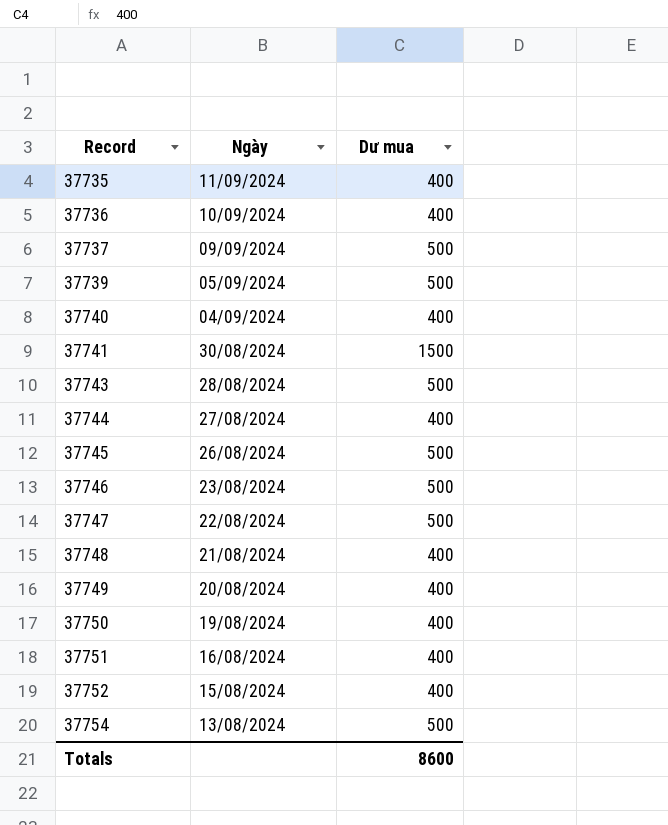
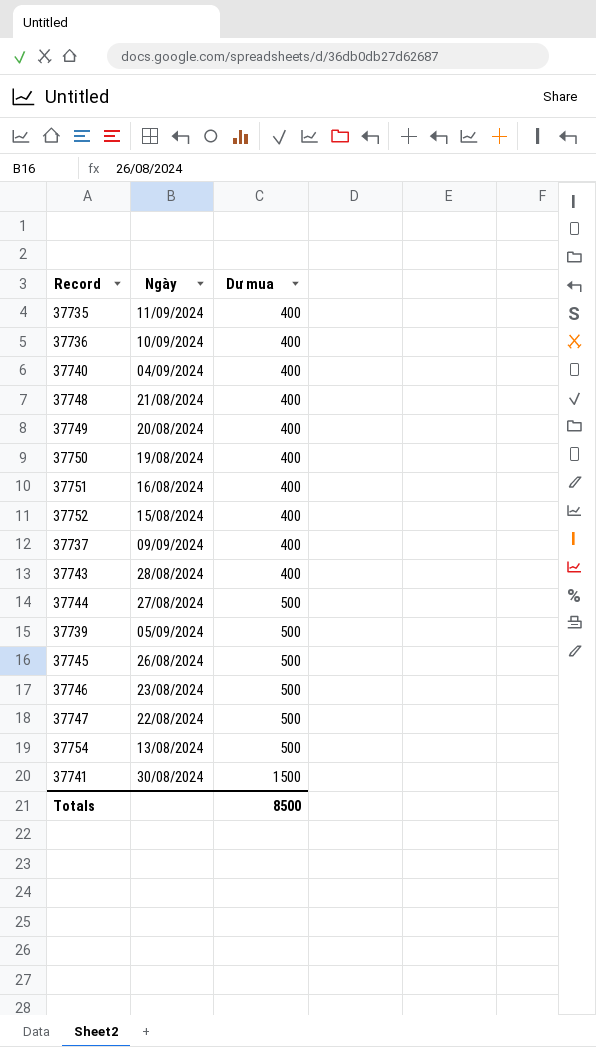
row order: Record ascending -> Dư mua ascending
37737 | Dư mua: 500 -> 400
37743 | Dư mua: 500 -> 400
37744 | Dư mua: 400 -> 500
Totals | Dư mua: 8600 -> 8500

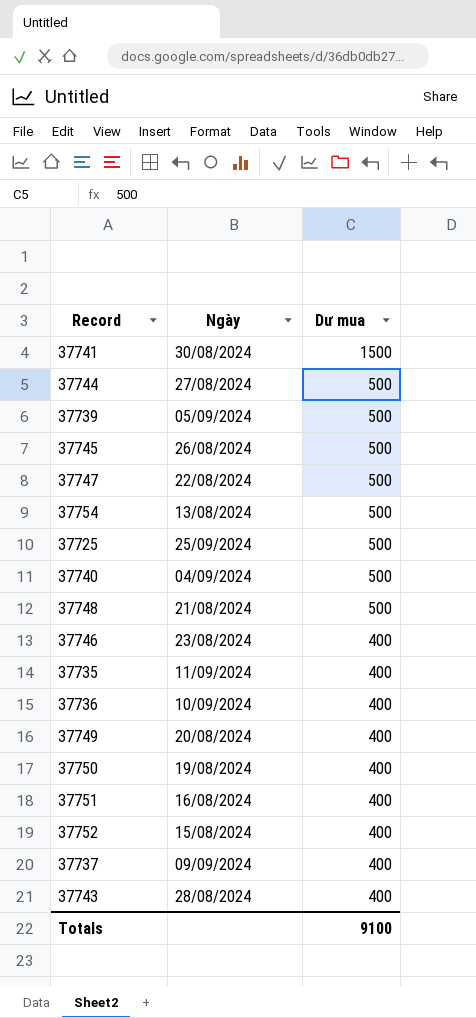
row order: Dư mua ascending -> Dư mua descending
row 37725: none -> 25/09/2024 | 500
37740 | Dư mua: 400 -> 500
37748 | Dư mua: 400 -> 500
37746 | Dư mua: 500 -> 400
Totals | Dư mua: 8500 -> 9100

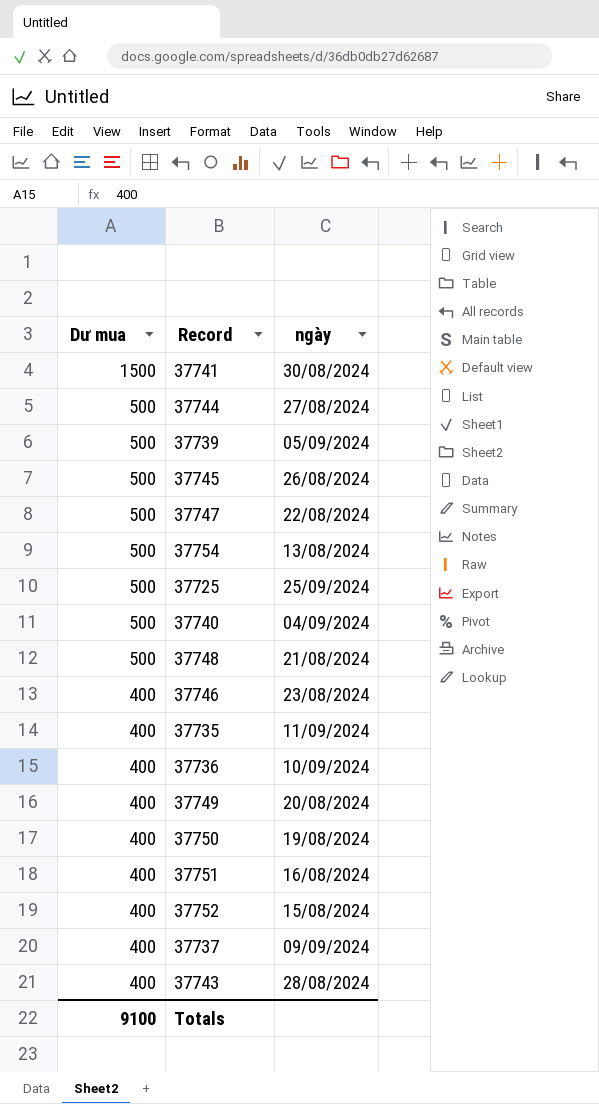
column Dư mua | position: 3 -> 1
column name: Ngày -> ngày

